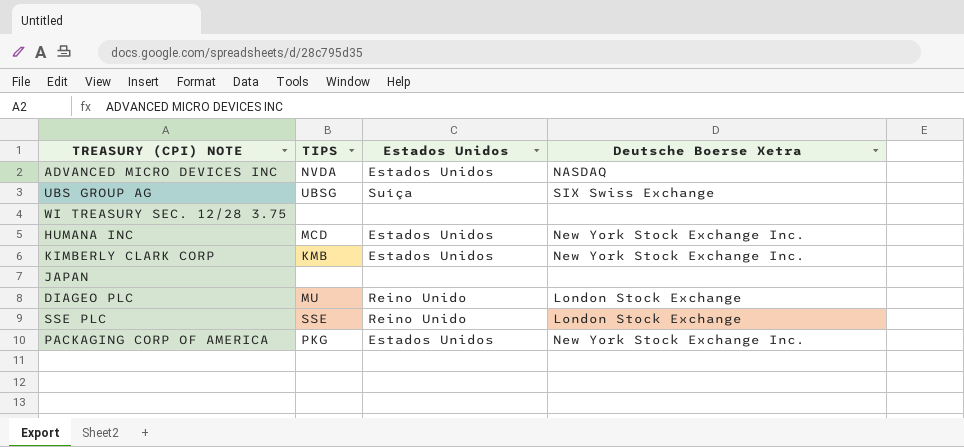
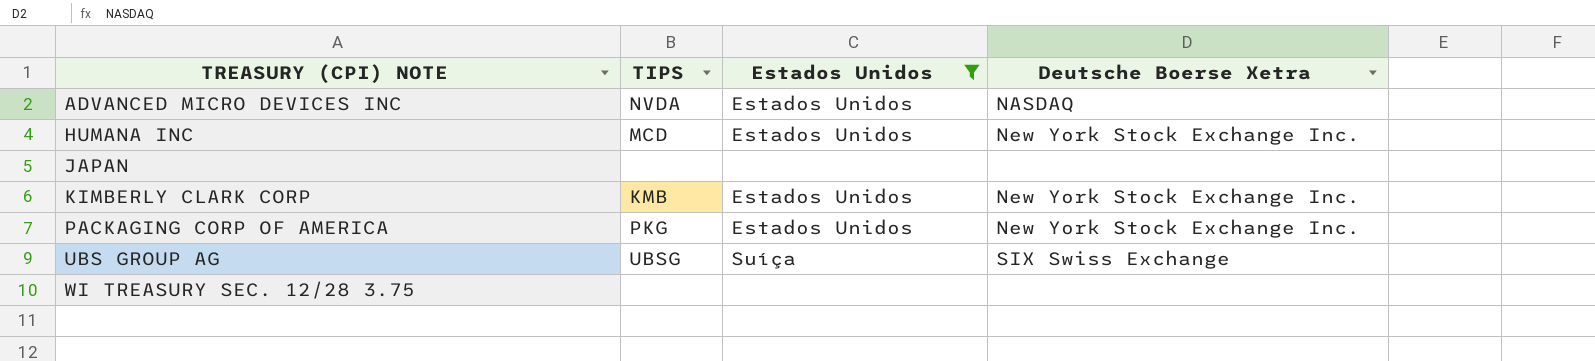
filter: none -> Estados Unidos != Reino Unido
row order: none -> TREASURY (CPI) NOTE ascending

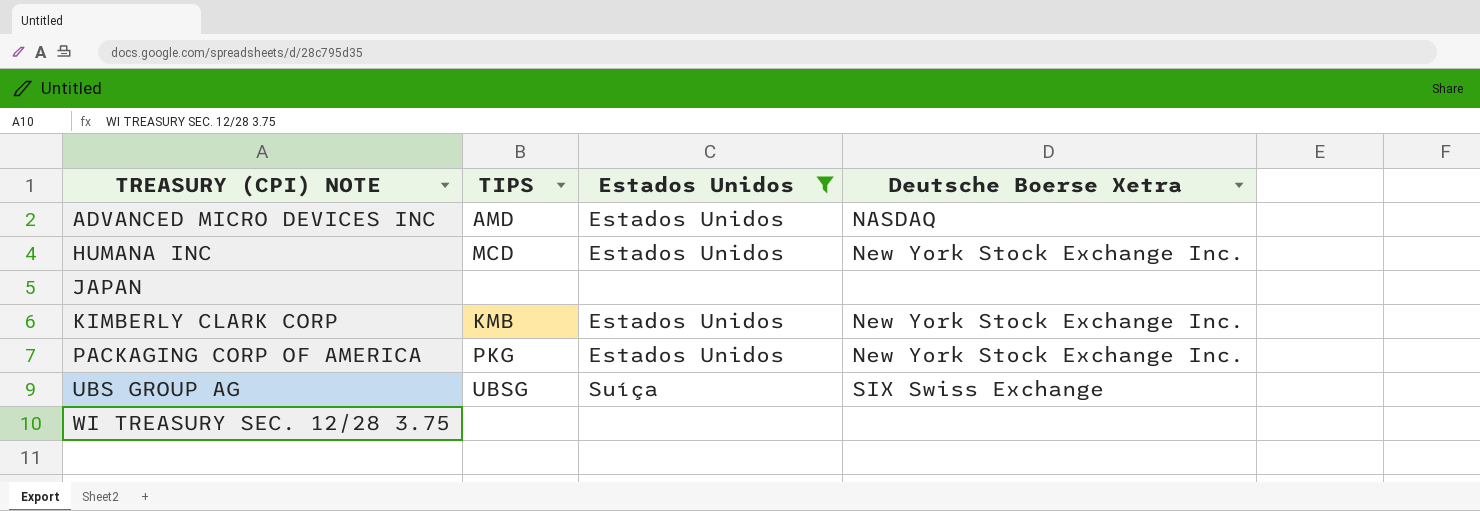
ADVANCED MICRO DEVICES INC | TIPS: NVDA -> AMD

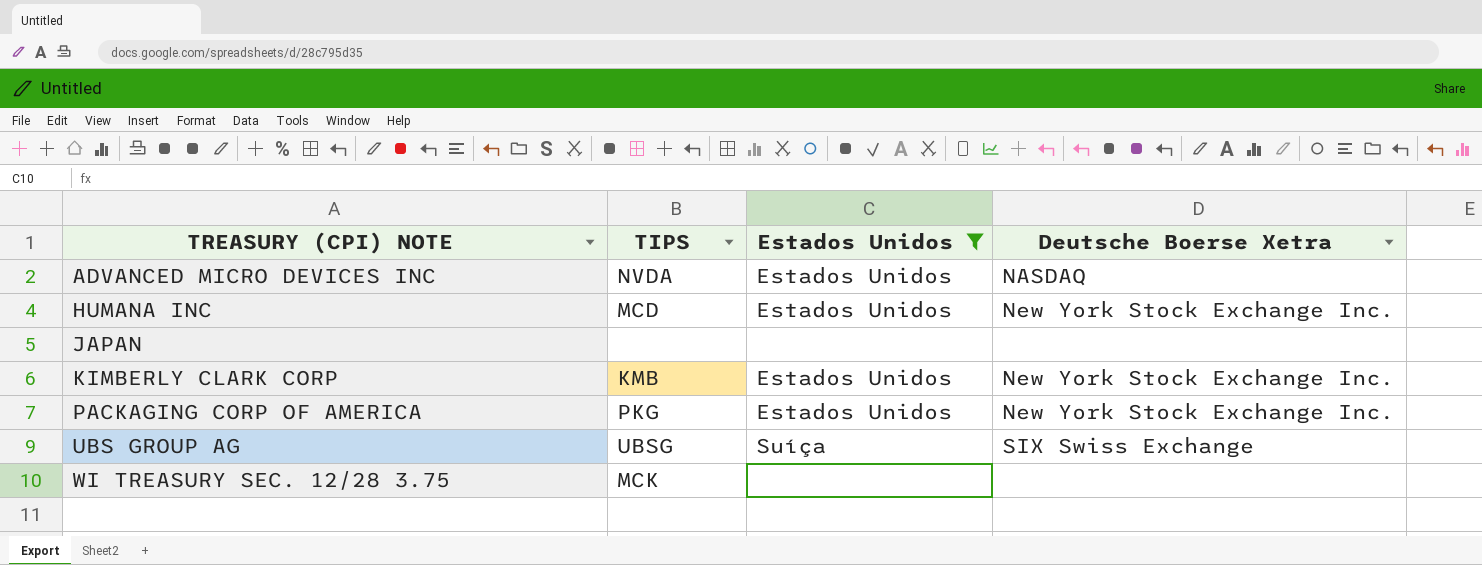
ADVANCED MICRO DEVICES INC | TIPS: AMD -> NVDA
WI TREASURY SEC. 12/28 3.75 | TIPS: none -> MCK

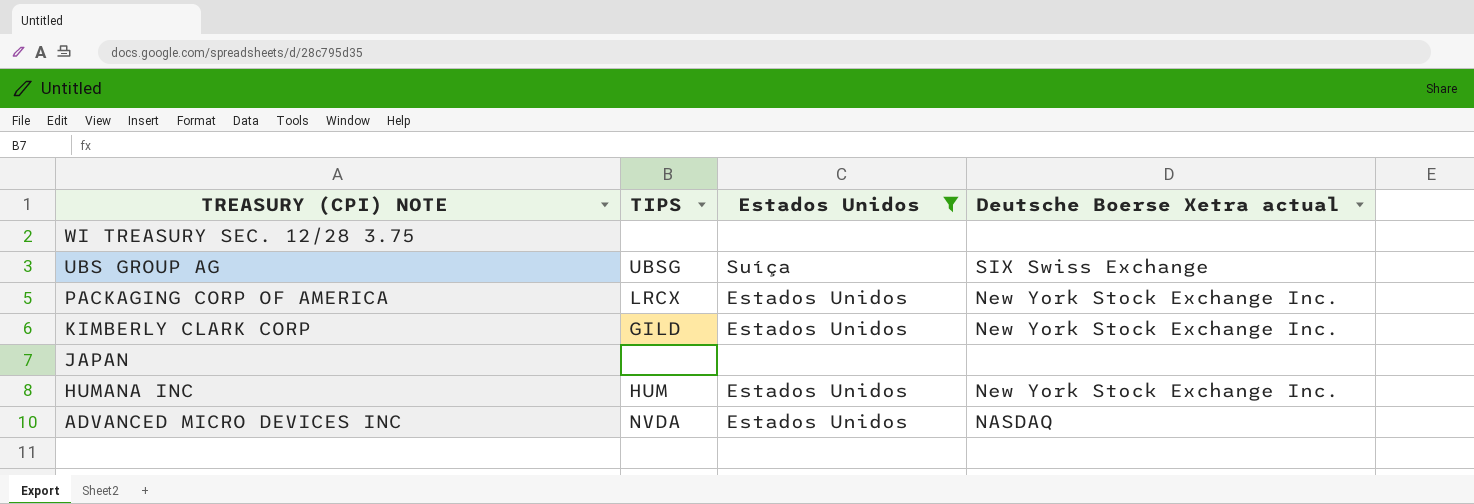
row order: TREASURY (CPI) NOTE ascending -> TREASURY (CPI) NOTE descending
column name: Deutsche Boerse Xetra -> Deutsche Boerse Xetra actual
WI TREASURY SEC. 12/28 3.75 | TIPS: MCK -> none
PACKAGING CORP OF AMERICA | TIPS: PKG -> LRCX
KIMBERLY CLARK CORP | TIPS: KMB -> GILD
HUMANA INC | TIPS: MCD -> HUM

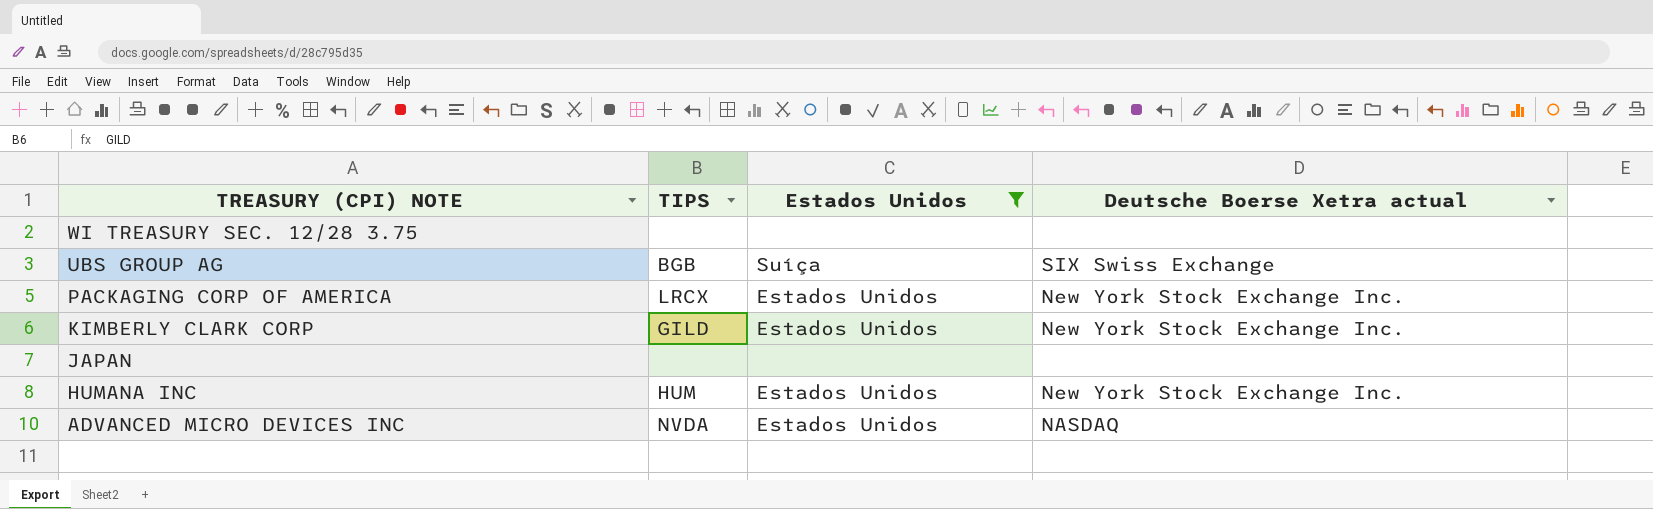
UBS GROUP AG | TIPS: UBSG -> BGB

